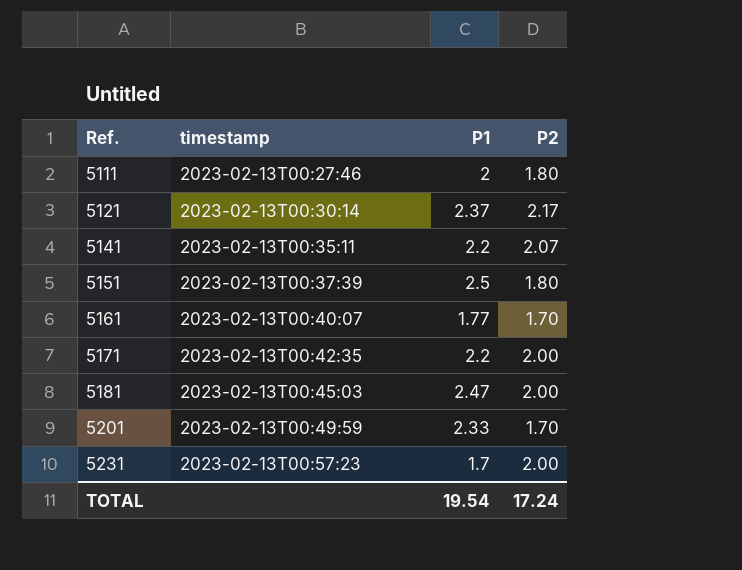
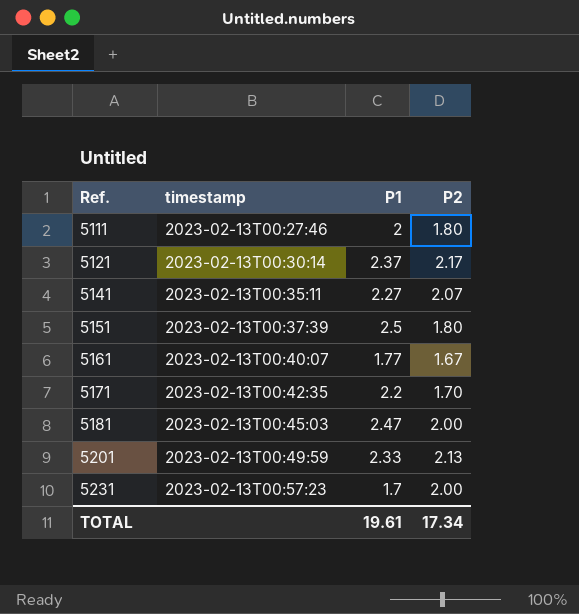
5141 | P1: 2.2 -> 2.27
5161 | P2: 1.70 -> 1.67
5171 | P2: 2.00 -> 1.70
5201 | P2: 1.70 -> 2.13
TOTAL | P1: 19.54 -> 19.61
TOTAL | P2: 17.24 -> 17.34

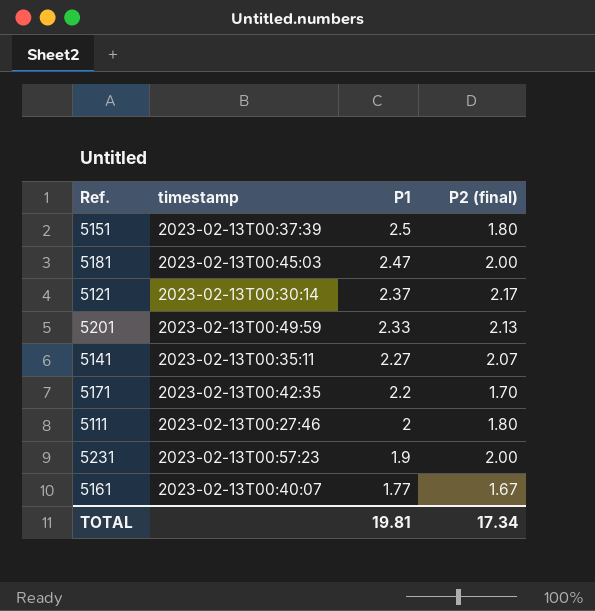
row order: Ref. ascending -> P1 descending
column name: P2 -> P2 (final)
5231 | P1: 1.7 -> 1.9
TOTAL | P1: 19.61 -> 19.81

